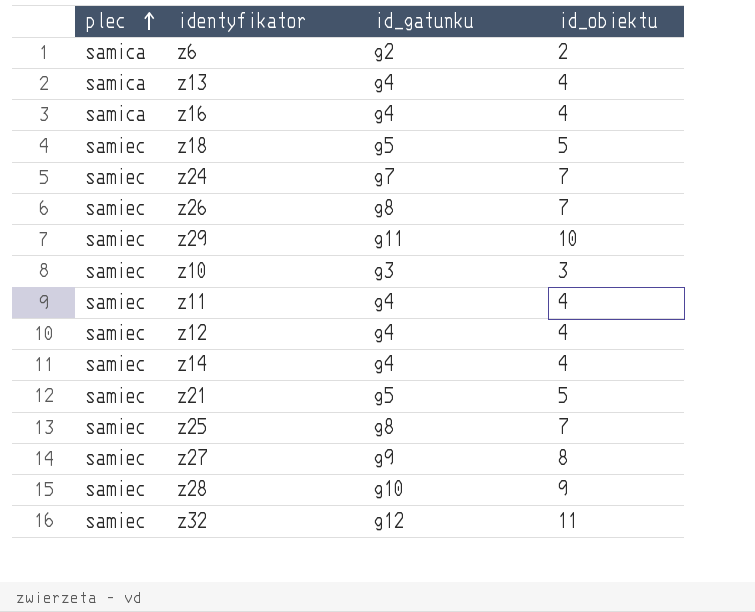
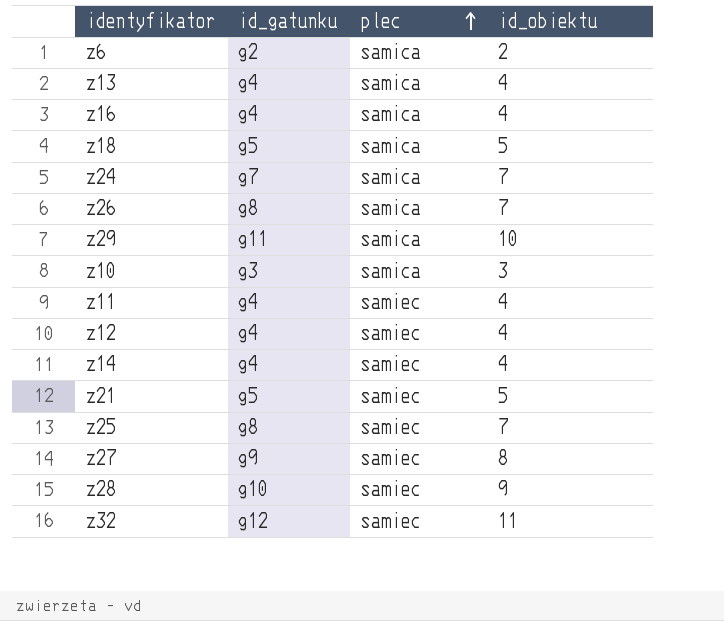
column plec | position: 1 -> 3
z18 | plec: samiec -> samica
z24 | plec: samiec -> samica
z26 | plec: samiec -> samica
z29 | plec: samiec -> samica
z10 | plec: samiec -> samica

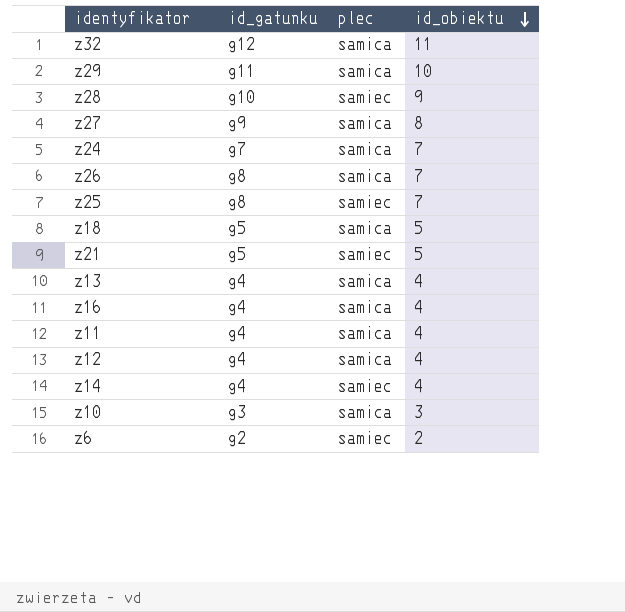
row order: plec ascending -> id_obiektu descending
z32 | plec: samiec -> samica
z27 | plec: samiec -> samica
z11 | plec: samiec -> samica
z12 | plec: samiec -> samica
z6 | plec: samica -> samiec

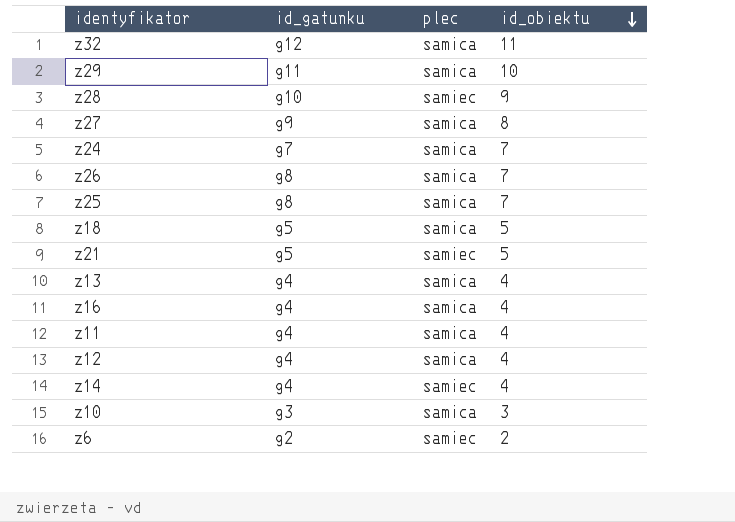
z25 | plec: samiec -> samica

